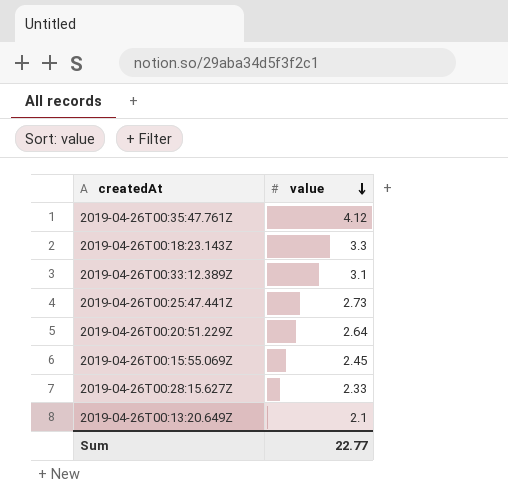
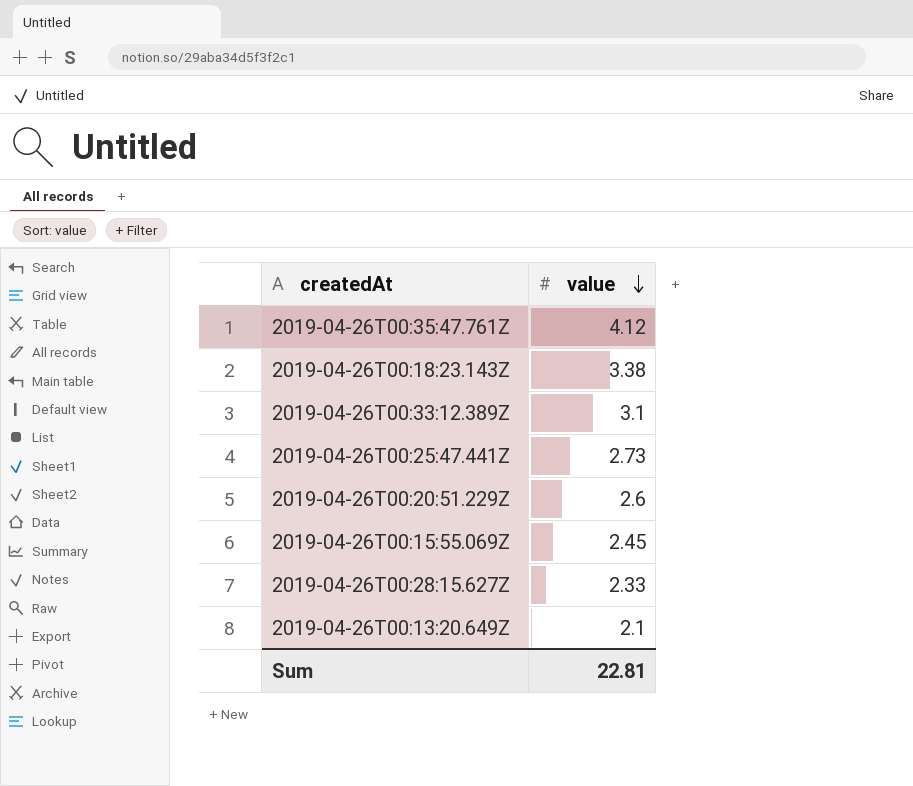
2019-04-26T00:18:23.143Z | value: 3.3 -> 3.38
2019-04-26T00:20:51.229Z | value: 2.64 -> 2.6
Sum | value: 22.77 -> 22.81

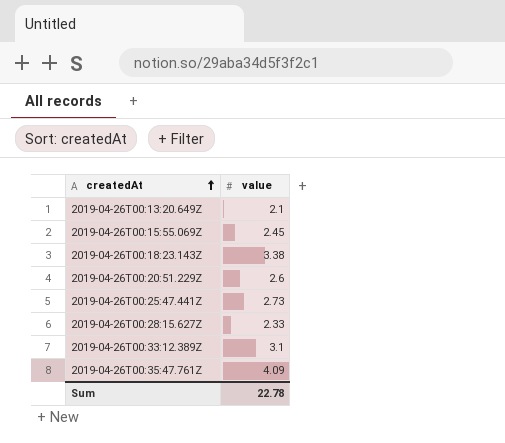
row order: value descending -> createdAt ascending
2019-04-26T00:35:47.761Z | value: 4.12 -> 4.09
Sum | value: 22.81 -> 22.78

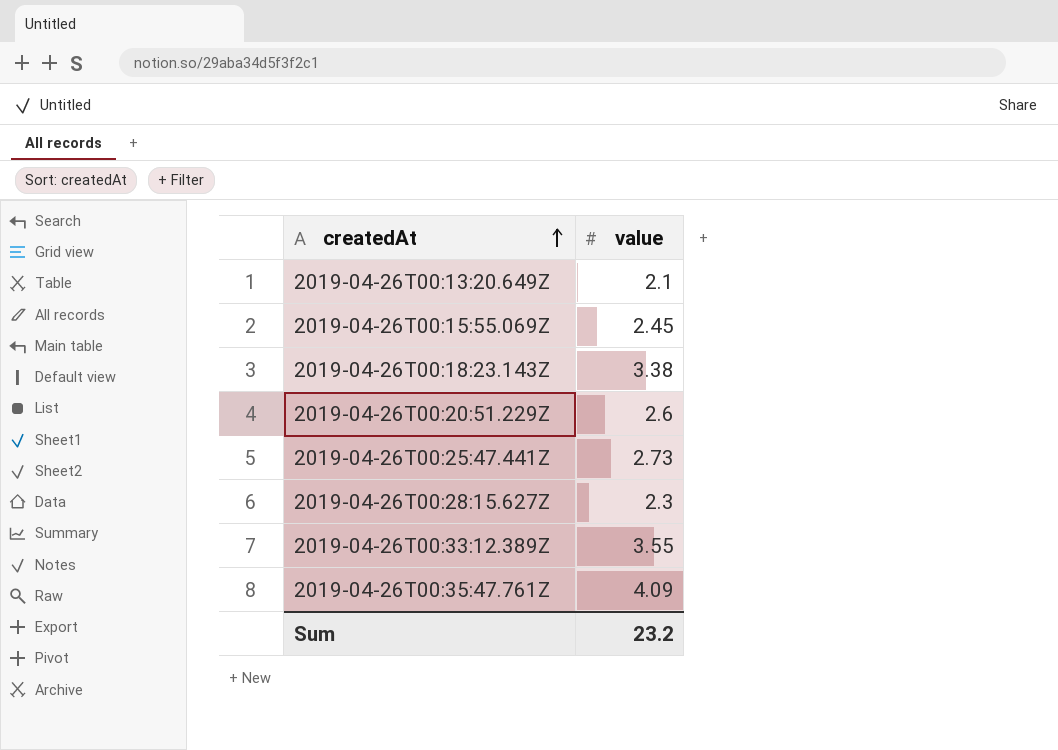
2019-04-26T00:28:15.627Z | value: 2.33 -> 2.3
2019-04-26T00:33:12.389Z | value: 3.1 -> 3.55
Sum | value: 22.78 -> 23.2

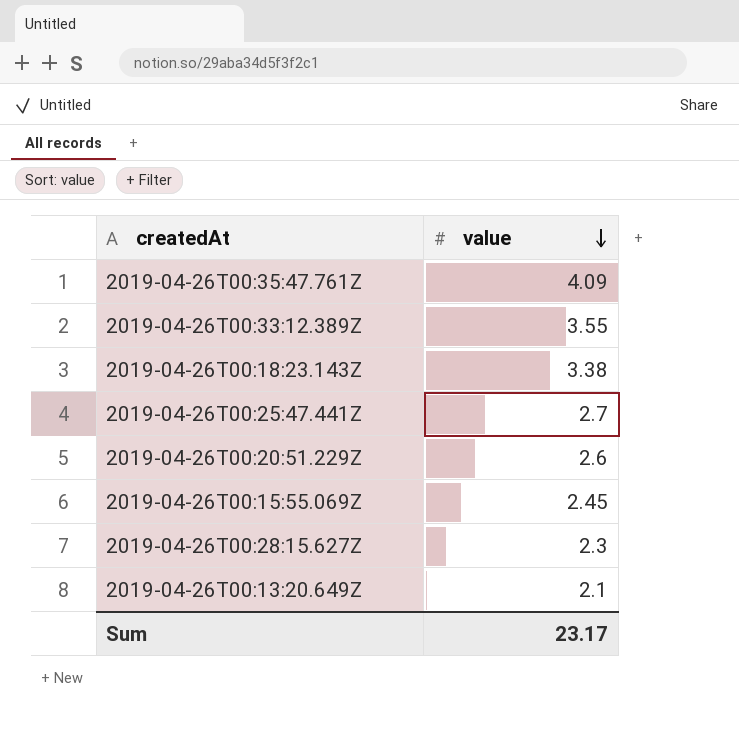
row order: createdAt ascending -> value descending
2019-04-26T00:25:47.441Z | value: 2.73 -> 2.7
Sum | value: 23.2 -> 23.17

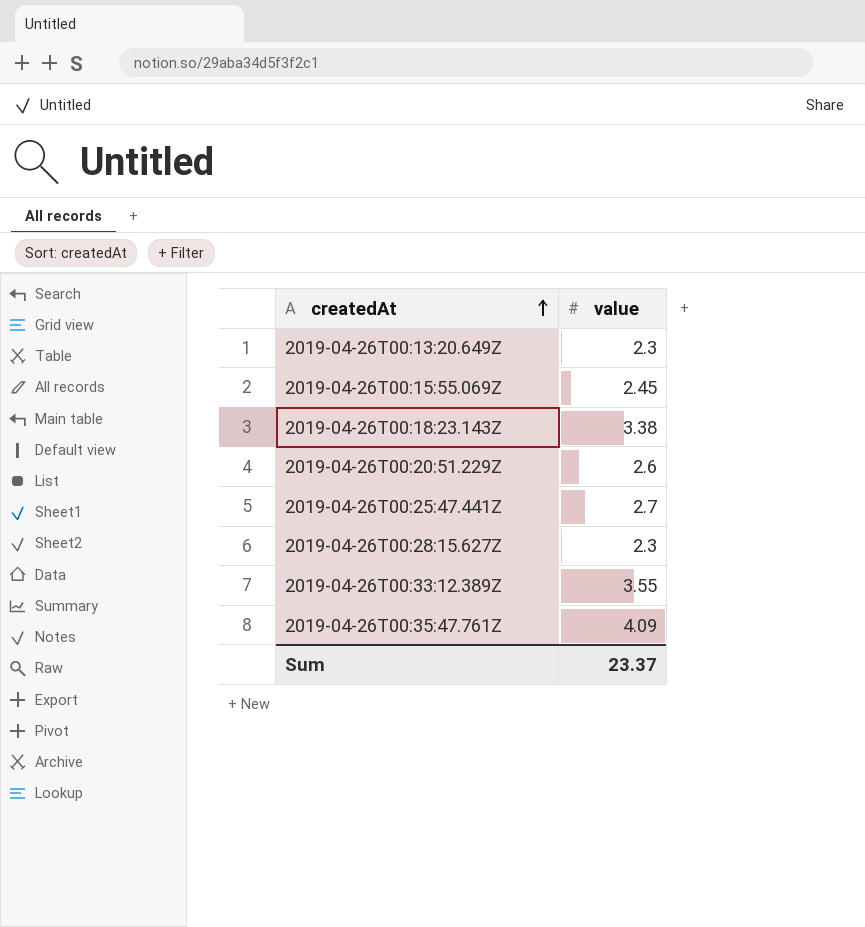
row order: value descending -> createdAt ascending
2019-04-26T00:13:20.649Z | value: 2.1 -> 2.3
Sum | value: 23.17 -> 23.37

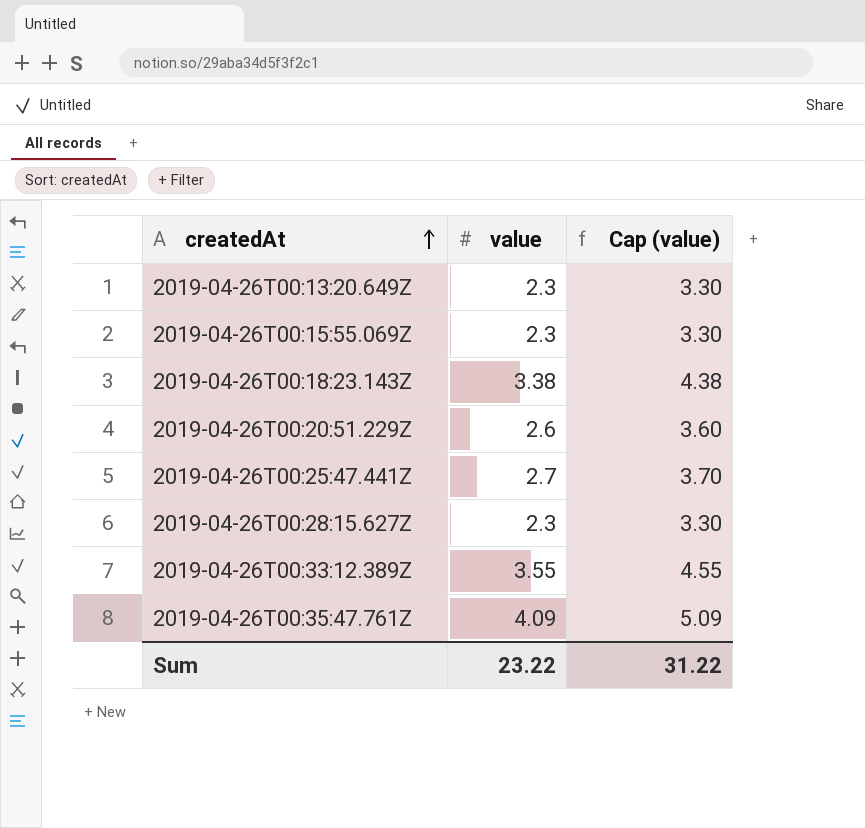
column Cap (value) | formula: none -> [value] + 1
2019-04-26T00:15:55.069Z | value: 2.45 -> 2.3
Sum | value: 23.37 -> 23.22

